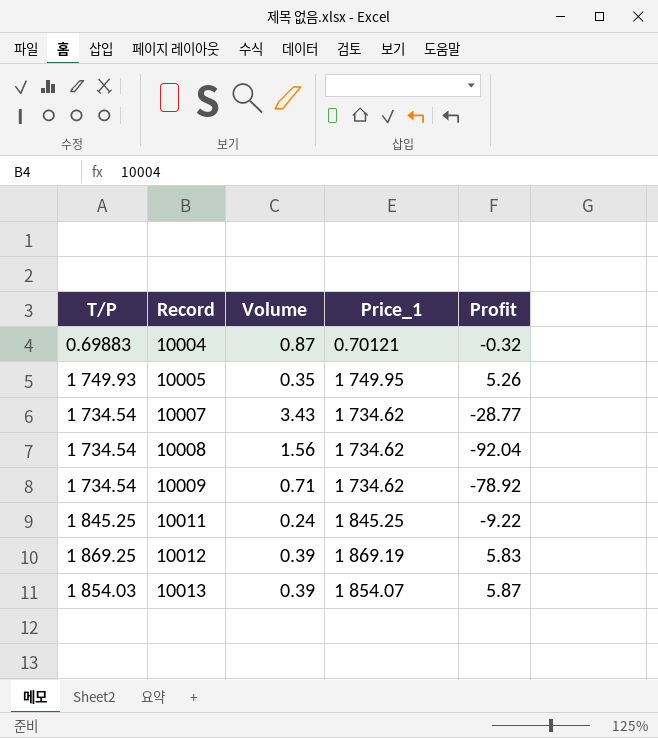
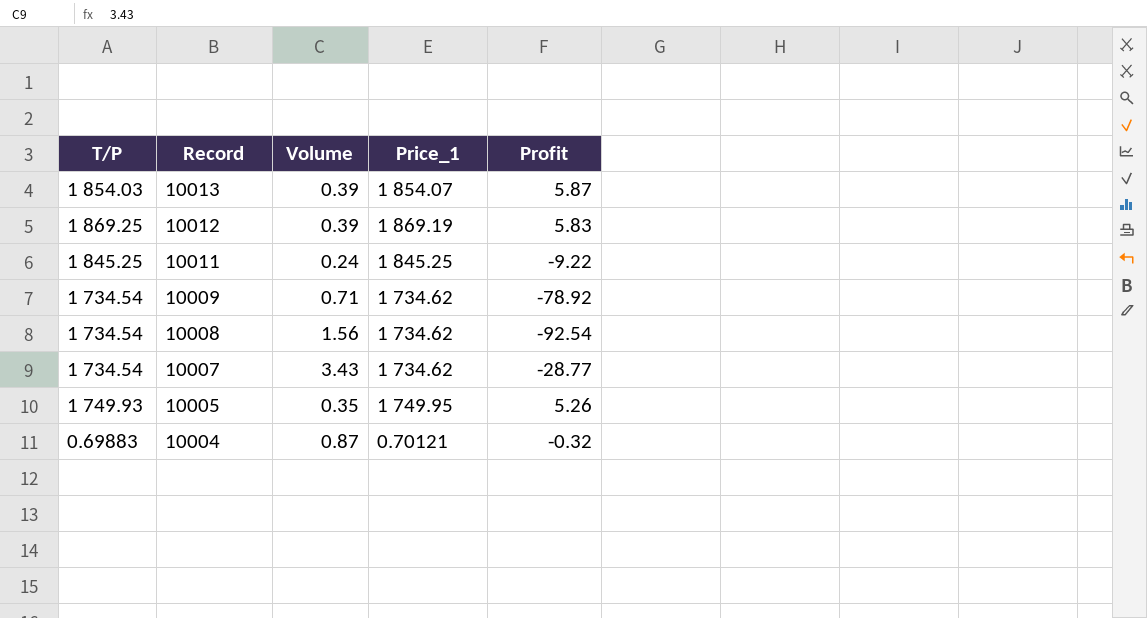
row order: Record ascending -> Record descending
10008 | Profit: -92.04 -> -92.54

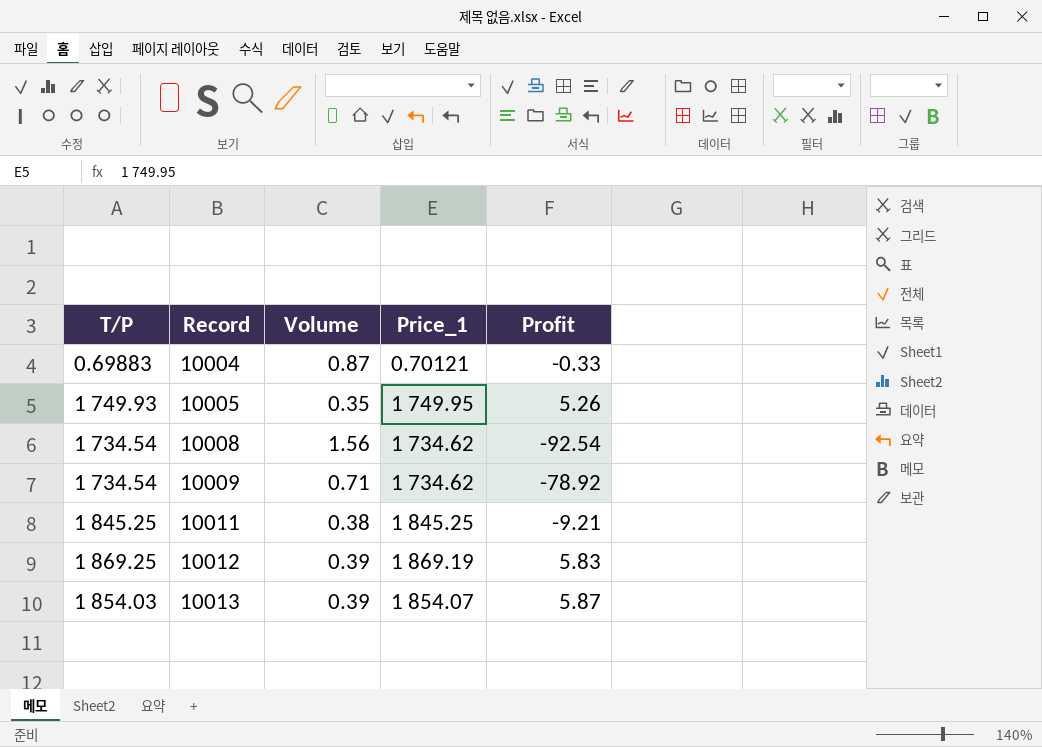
row order: Record descending -> Record ascending
row 10007: 1 734.54 | 3.43 | 1 734.62 | -28.77 -> none
10004 | Profit: -0.32 -> -0.33
10011 | Volume: 0.24 -> 0.38
10011 | Profit: -9.22 -> -9.21

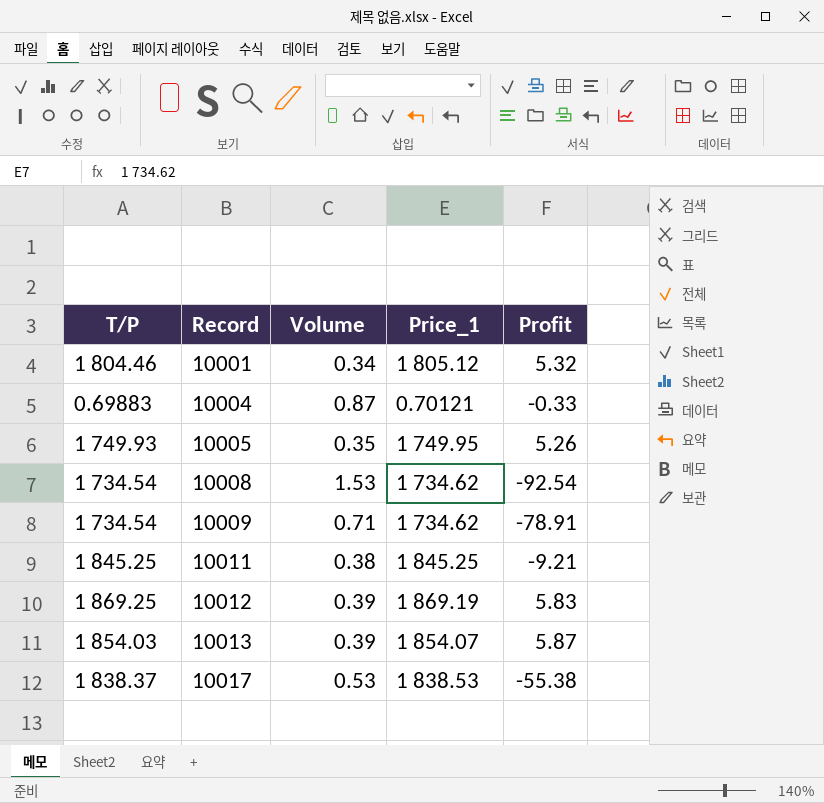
row 10001: none -> 1 804.46 | 0.34 | 1 805.12 | 5.32
10008 | Volume: 1.56 -> 1.53
10009 | Profit: -78.92 -> -78.91
row 10017: none -> 1 838.37 | 0.53 | 1 838.53 | -55.38

